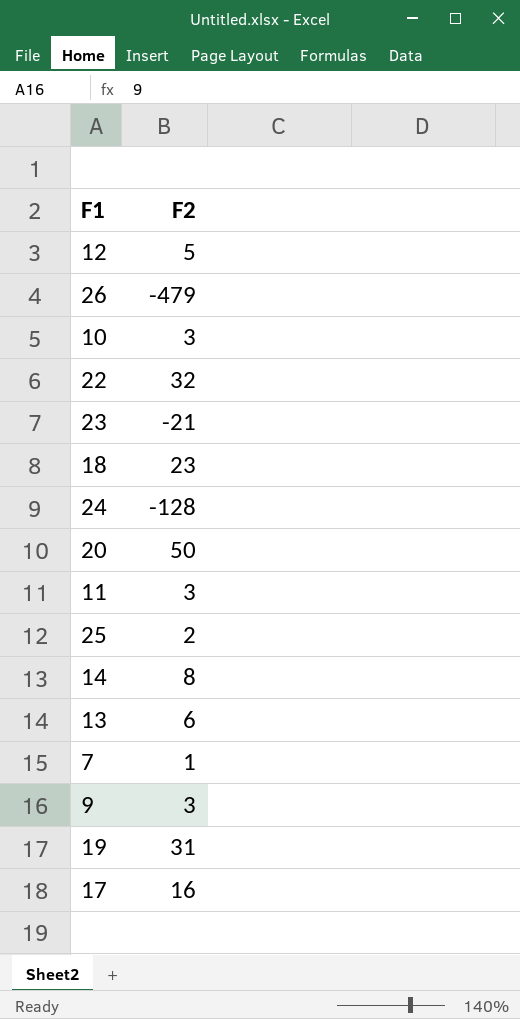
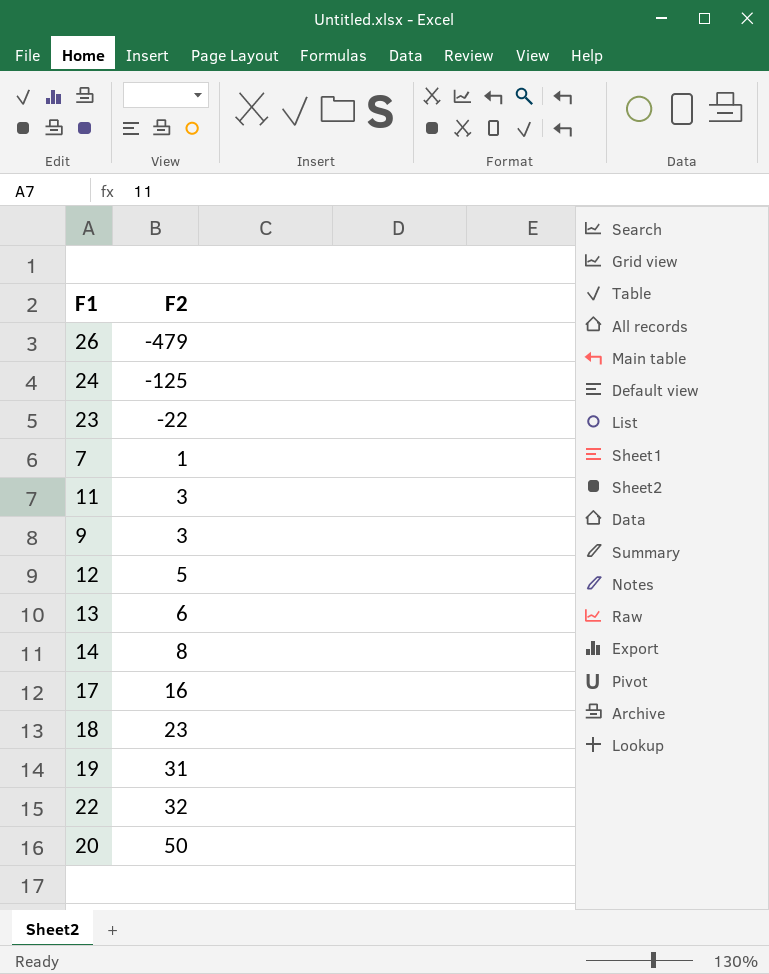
row order: none -> F2 ascending
row 10: 3 -> none
row 25: 2 -> none
24 | F2: -128 -> -125
23 | F2: -21 -> -22

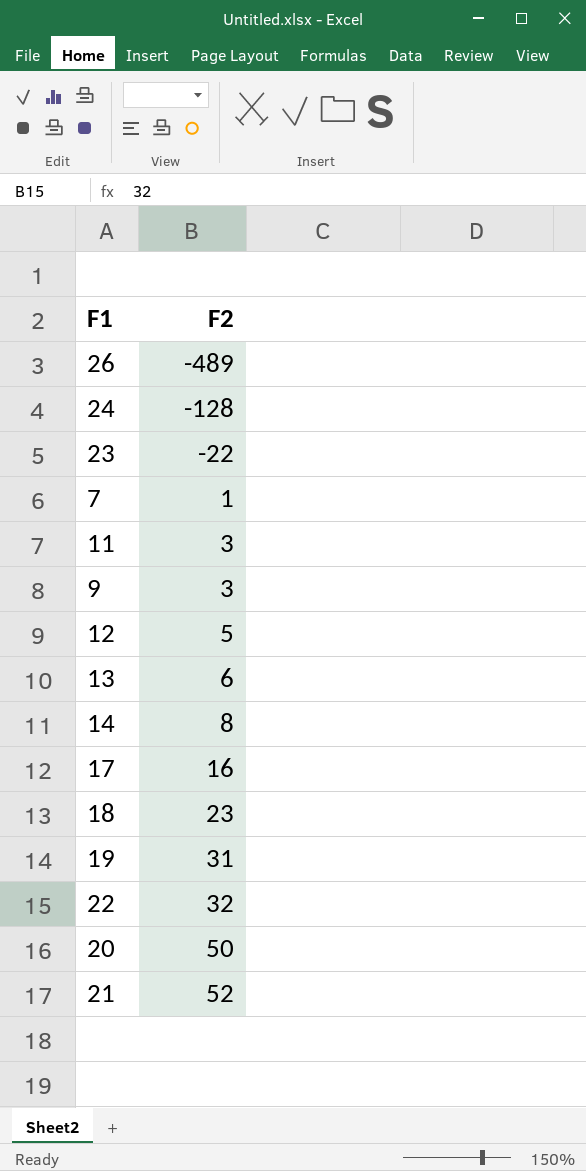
26 | F2: -479 -> -489
24 | F2: -125 -> -128
row 21: none -> 52

